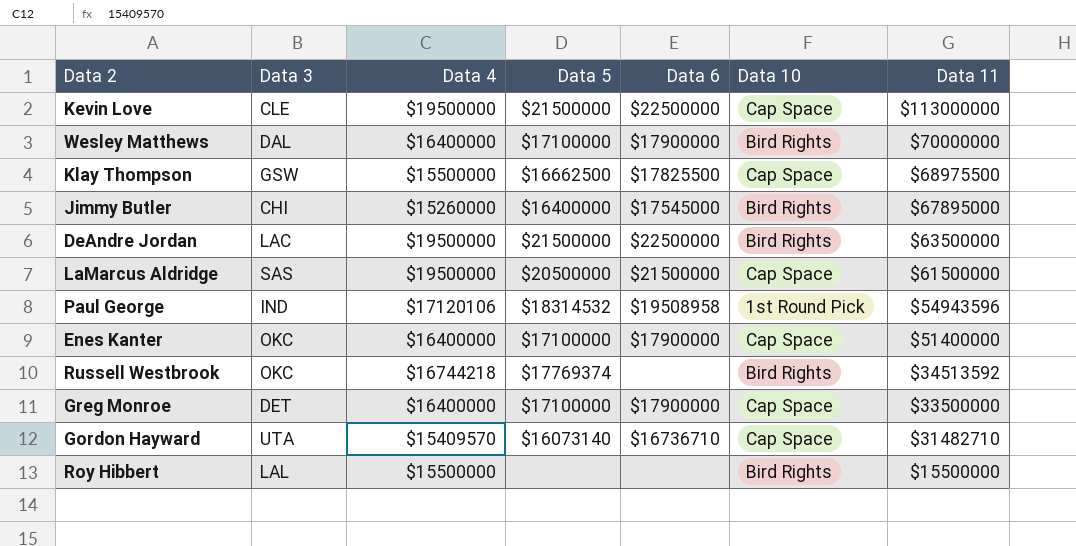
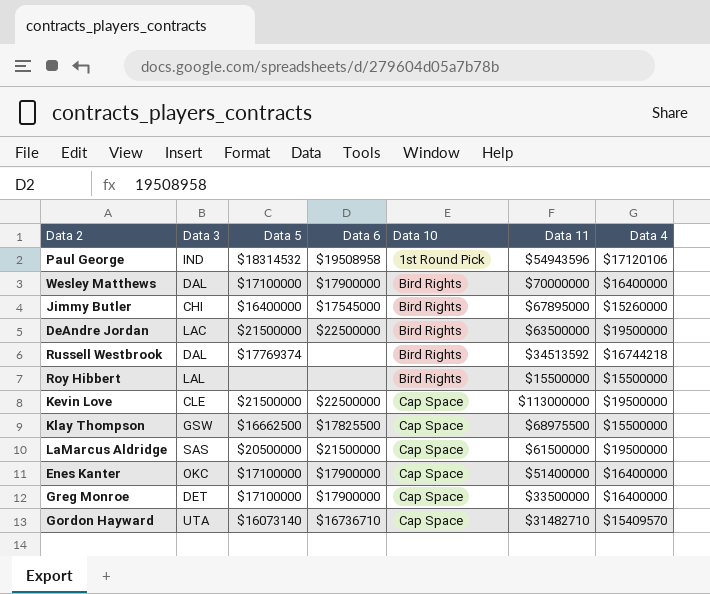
row order: Data 11 descending -> Data 10 ascending
column Data 4 | position: 3 -> 7
Russell Westbrook | Data 3: OKC -> DAL

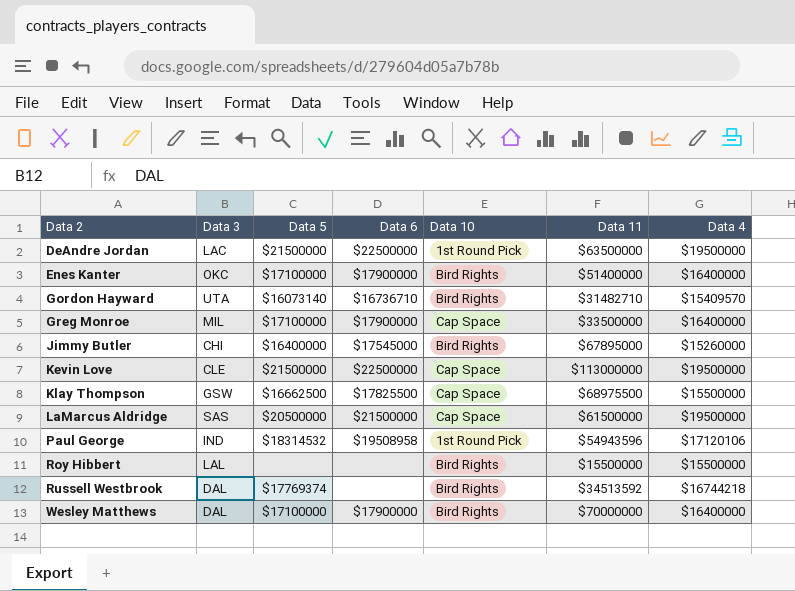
row order: Data 10 ascending -> Data 2 ascending
DeAndre Jordan | Data 10: Bird Rights -> 1st Round Pick
Enes Kanter | Data 10: Cap Space -> Bird Rights
Gordon Hayward | Data 10: Cap Space -> Bird Rights
Greg Monroe | Data 3: DET -> MIL

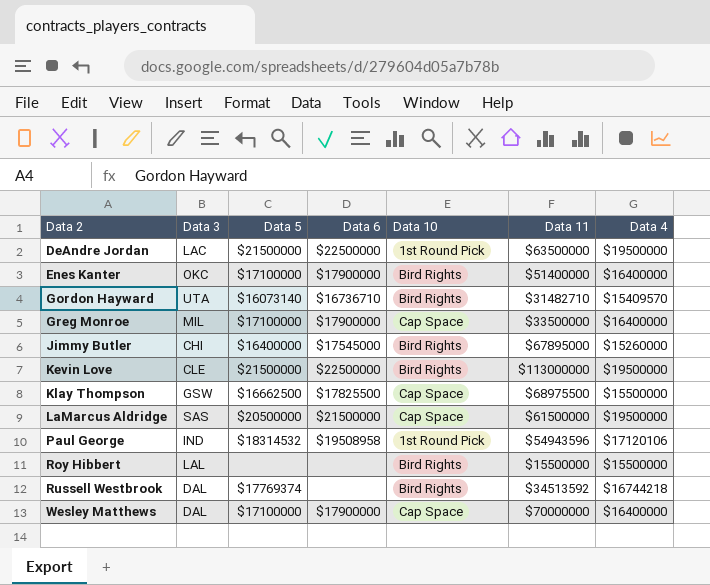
Kevin Love | Data 10: Cap Space -> Bird Rights
Wesley Matthews | Data 10: Bird Rights -> Cap Space

